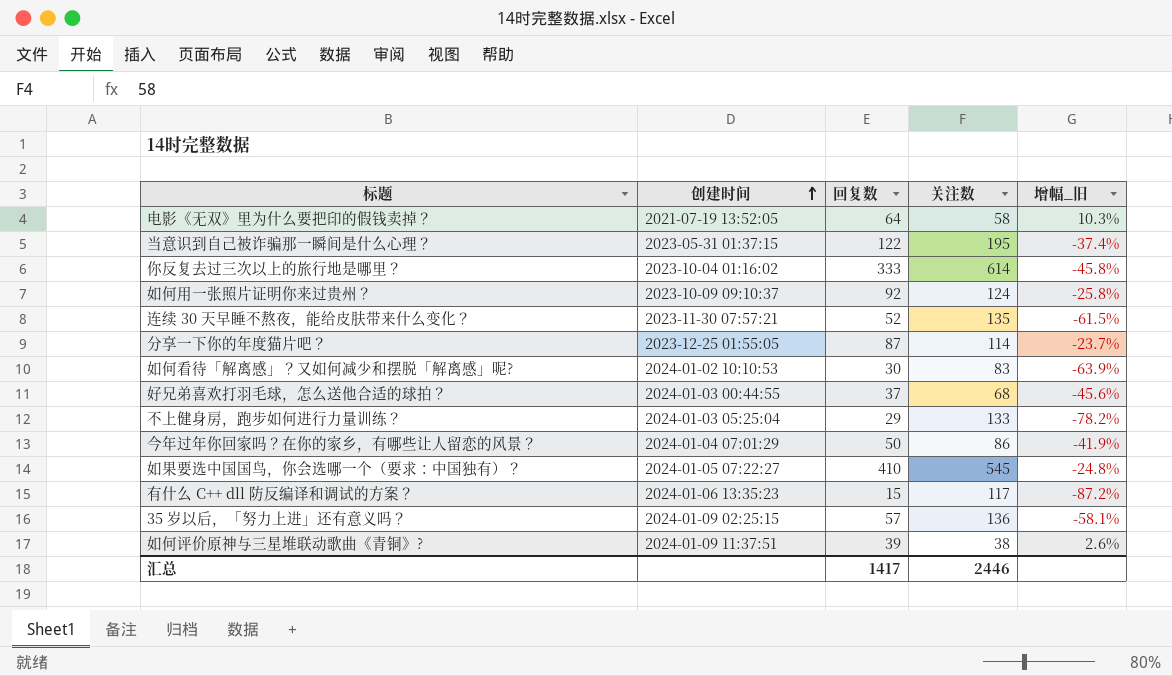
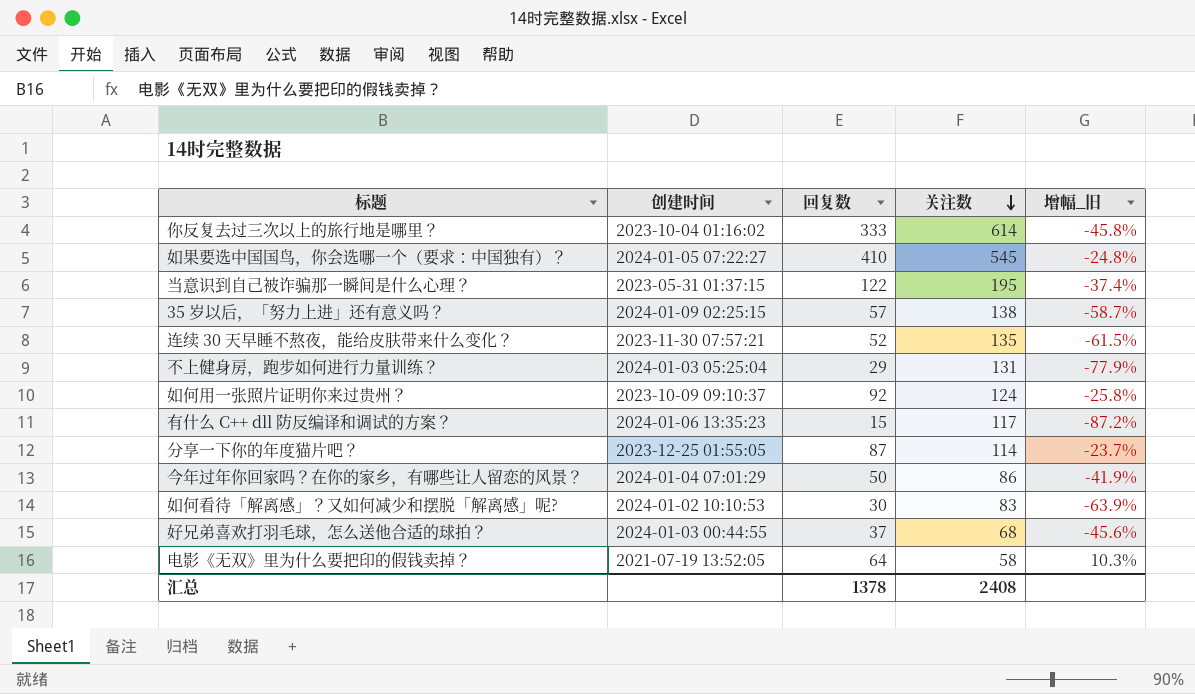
row order: 创建时间 ascending -> 关注数 descending
row 如何评价原神与三星堆联动歌曲《青铜》?: 2024-01-09 11:37:51 | 39 | 38 | 2.6% -> none
35 岁以后，「努力上进」还有意义吗？ | 关注数: 136 -> 138
35 岁以后，「努力上进」还有意义吗？ | 增幅_旧: -58.1% -> -58.7%
不上健身房，跑步如何进行力量训练？ | 关注数: 133 -> 131
不上健身房，跑步如何进行力量训练？ | 增幅_旧: -78.2% -> -77.9%
汇总 | 回复数: 1417 -> 1378
汇总 | 关注数: 2446 -> 2408

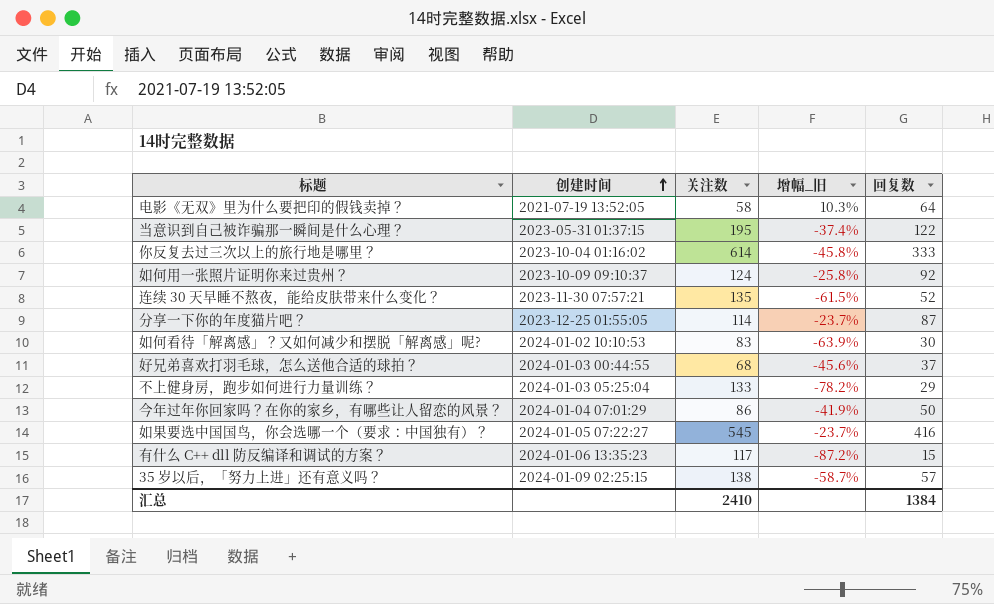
row order: 关注数 descending -> 创建时间 ascending
column 回复数 | position: 3 -> 5
不上健身房，跑步如何进行力量训练？ | 关注数: 131 -> 133
不上健身房，跑步如何进行力量训练？ | 增幅_旧: -77.9% -> -78.2%
如果要选中国国鸟，你会选哪一个（要求：中国独有）？ | 增幅_旧: -24.8% -> -23.7%
如果要选中国国鸟，你会选哪一个（要求：中国独有）？ | 回复数: 410 -> 416
汇总 | 关注数: 2408 -> 2410
汇总 | 回复数: 1378 -> 1384

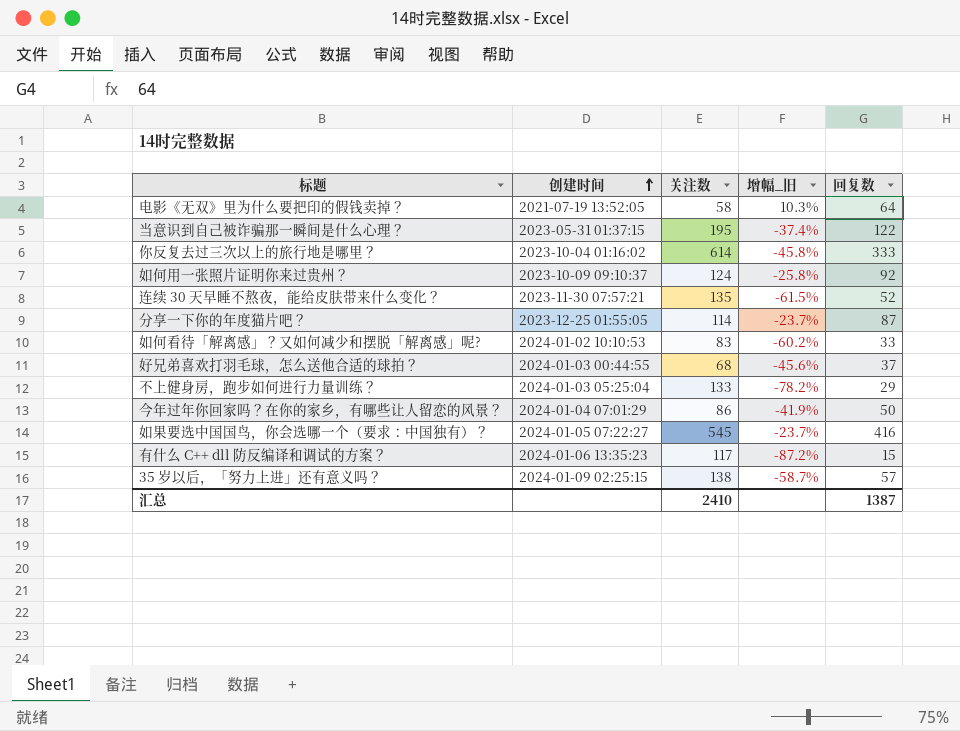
如何看待「解离感」？又如何减少和摆脱「解离感」呢? | 增幅_旧: -63.9% -> -60.2%
如何看待「解离感」？又如何减少和摆脱「解离感」呢? | 回复数: 30 -> 33
汇总 | 回复数: 1384 -> 1387

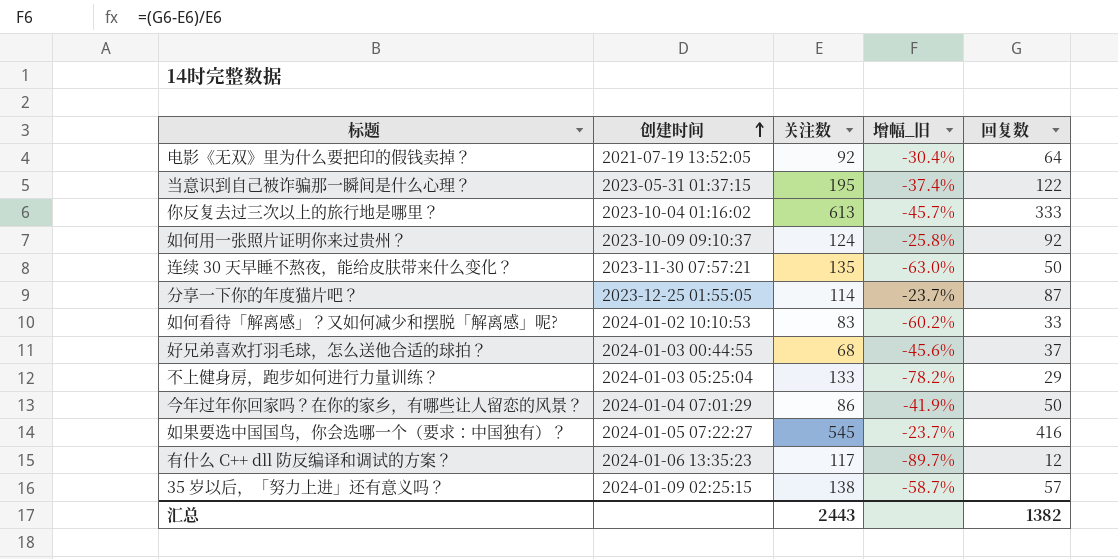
电影《无双》里为什么要把印的假钱卖掉？ | 关注数: 58 -> 92
电影《无双》里为什么要把印的假钱卖掉？ | 增幅_旧: 10.3% -> -30.4%
你反复去过三次以上的旅行地是哪里？ | 关注数: 614 -> 613
你反复去过三次以上的旅行地是哪里？ | 增幅_旧: -45.8% -> -45.7%
连续 30 天早睡不熬夜，能给皮肤带来什么变化？ | 增幅_旧: -61.5% -> -63.0%
连续 30 天早睡不熬夜，能给皮肤带来什么变化？ | 回复数: 52 -> 50
有什么 C++ dll 防反编译和调试的方案？ | 增幅_旧: -87.2% -> -89.7%
有什么 C++ dll 防反编译和调试的方案？ | 回复数: 15 -> 12
汇总 | 关注数: 2410 -> 2443
汇总 | 回复数: 1387 -> 1382

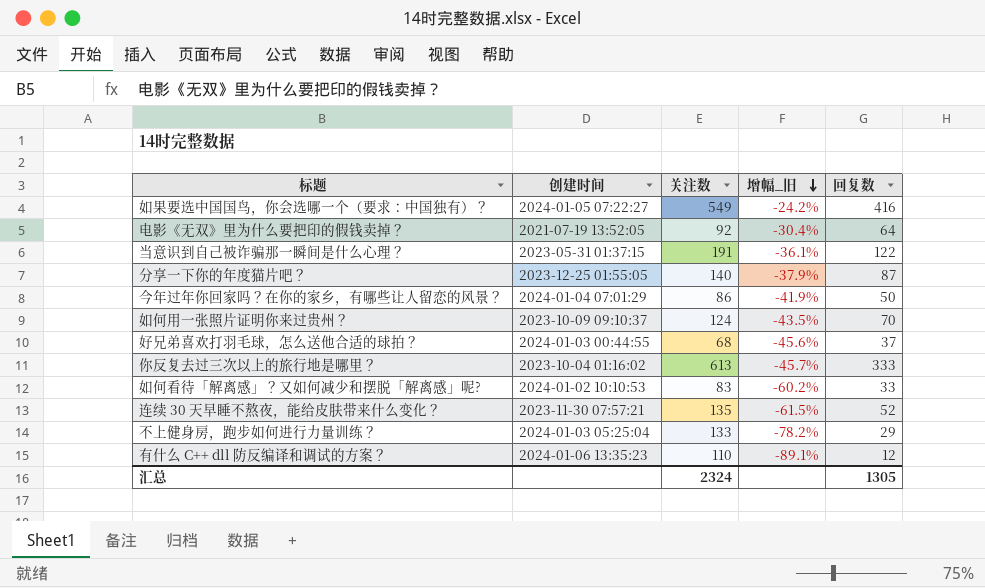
row order: 创建时间 ascending -> 增幅_旧 descending
row 35 岁以后，「努力上进」还有意义吗？: 2024-01-09 02:25:15 | 138 | -58.7% | 57 -> none
如果要选中国国鸟，你会选哪一个（要求：中国独有）？ | 关注数: 545 -> 549
如果要选中国国鸟，你会选哪一个（要求：中国独有）？ | 增幅_旧: -23.7% -> -24.2%
当意识到自己被诈骗那一瞬间是什么心理？ | 关注数: 195 -> 191
当意识到自己被诈骗那一瞬间是什么心理？ | 增幅_旧: -37.4% -> -36.1%
分享一下你的年度猫片吧？ | 关注数: 114 -> 140
分享一下你的年度猫片吧？ | 增幅_旧: -23.7% -> -37.9%
如何用一张照片证明你来过贵州？ | 增幅_旧: -25.8% -> -43.5%
如何用一张照片证明你来过贵州？ | 回复数: 92 -> 70
连续 30 天早睡不熬夜，能给皮肤带来什么变化？ | 增幅_旧: -63.0% -> -61.5%
连续 30 天早睡不熬夜，能给皮肤带来什么变化？ | 回复数: 50 -> 52
有什么 C++ dll 防反编译和调试的方案？ | 关注数: 117 -> 110
有什么 C++ dll 防反编译和调试的方案？ | 增幅_旧: -89.7% -> -89.1%
汇总 | 关注数: 2443 -> 2324
汇总 | 回复数: 1382 -> 1305

